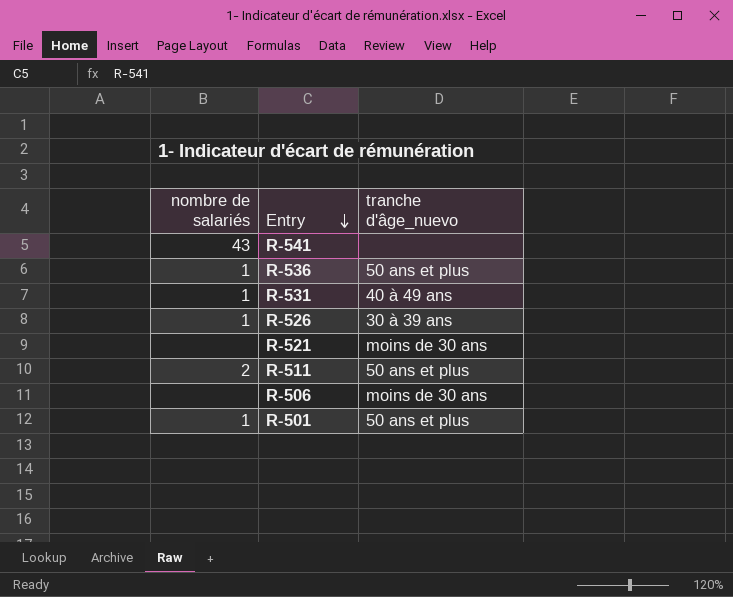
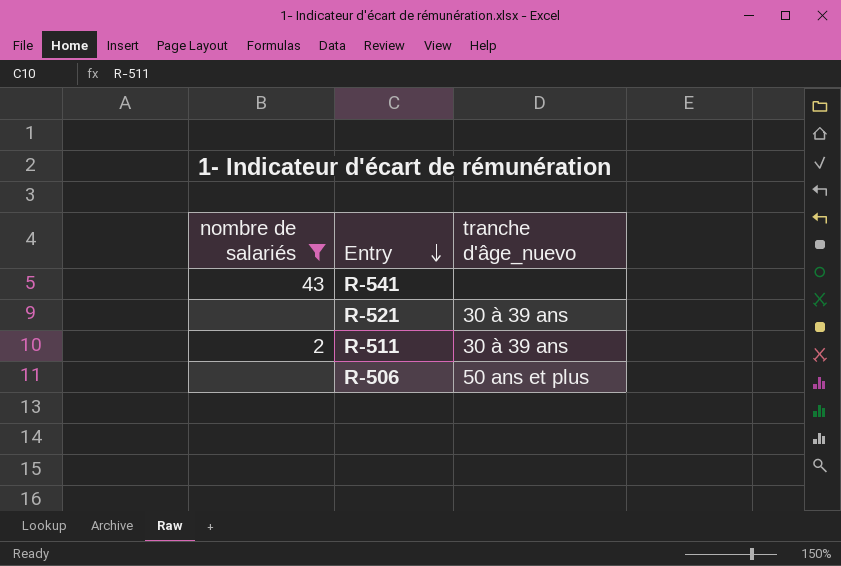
filter: none -> nombre de salariés != 1
R-521 | tranche d'âge_nuevo: moins de 30 ans -> 30 à 39 ans
R-511 | tranche d'âge_nuevo: 50 ans et plus -> 30 à 39 ans
R-506 | tranche d'âge_nuevo: moins de 30 ans -> 50 ans et plus

